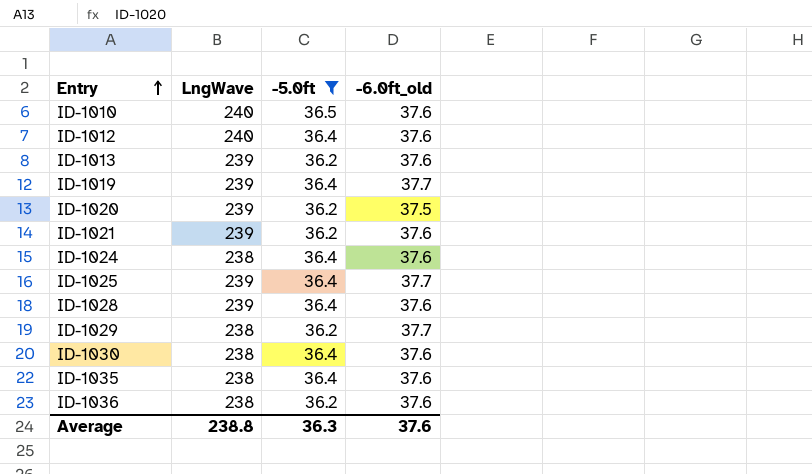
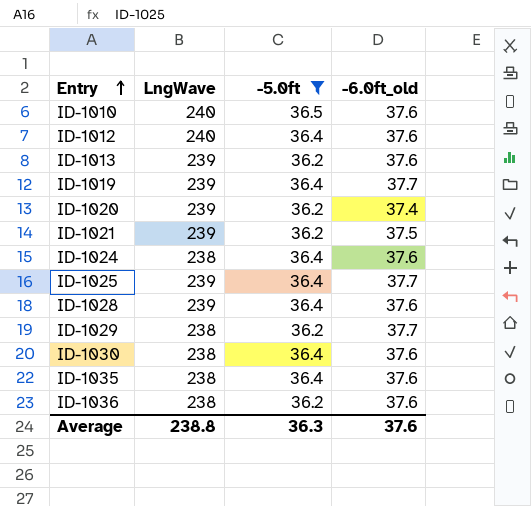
ID-1020 | -6.0ft_old: 37.5 -> 37.4
ID-1021 | -6.0ft_old: 37.6 -> 37.5

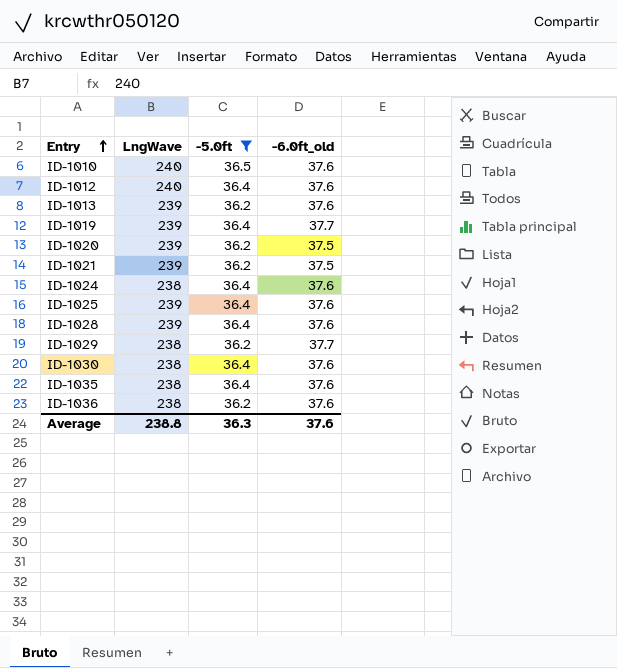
ID-1020 | -6.0ft_old: 37.4 -> 37.5
ID-1025 | -6.0ft_old: 37.7 -> 37.6

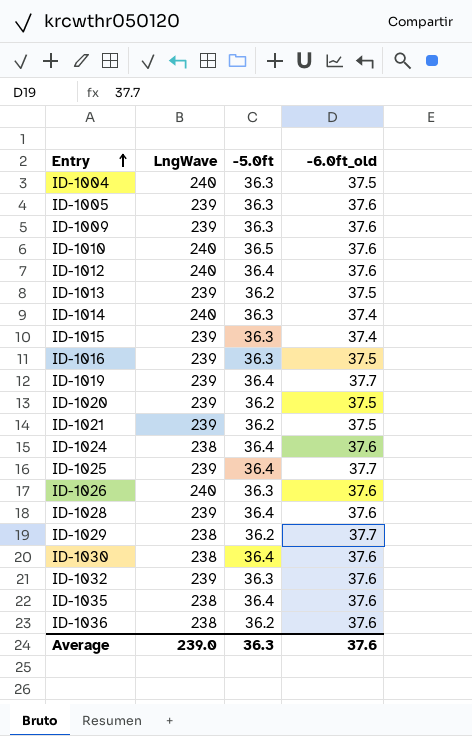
filter: -5.0ft != 36.3 -> none
ID-1013 | -6.0ft_old: 37.6 -> 37.5
ID-1025 | -6.0ft_old: 37.6 -> 37.7
Average | LngWave: 238.8 -> 239.0

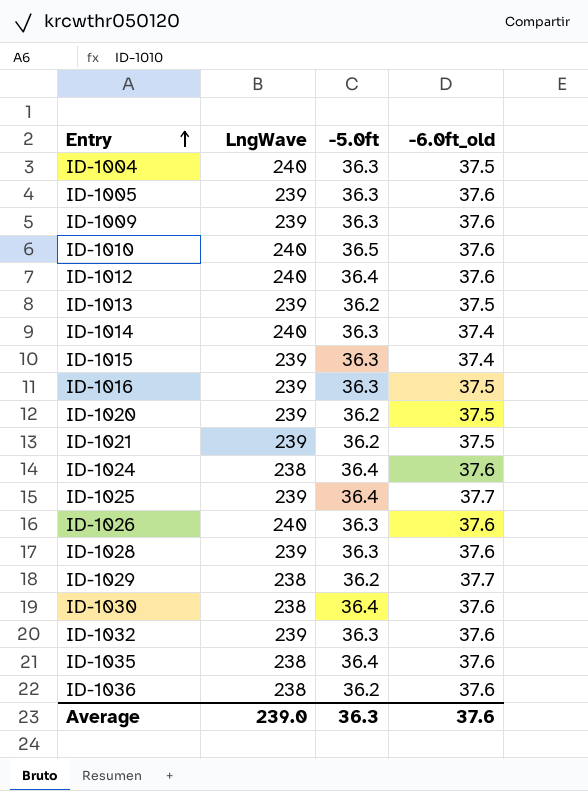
row ID-1019: 239 | 36.4 | 37.7 -> none
ID-1028 | -5.0ft: 36.4 -> 36.3

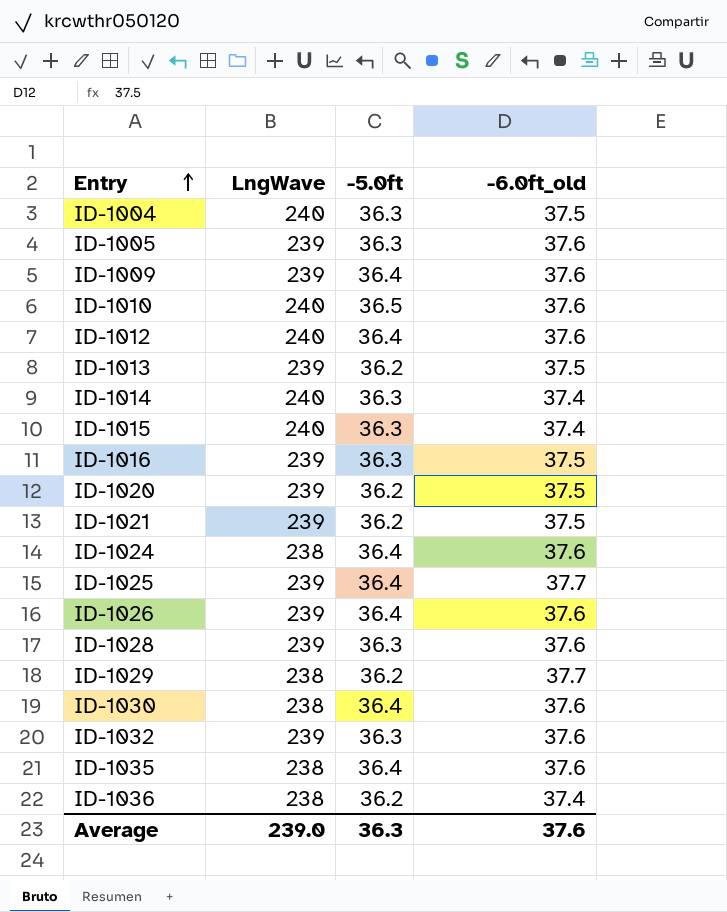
ID-1009 | -5.0ft: 36.3 -> 36.4
ID-1015 | LngWave: 239 -> 240
ID-1026 | LngWave: 240 -> 239
ID-1026 | -5.0ft: 36.3 -> 36.4
ID-1036 | -6.0ft_old: 37.6 -> 37.4

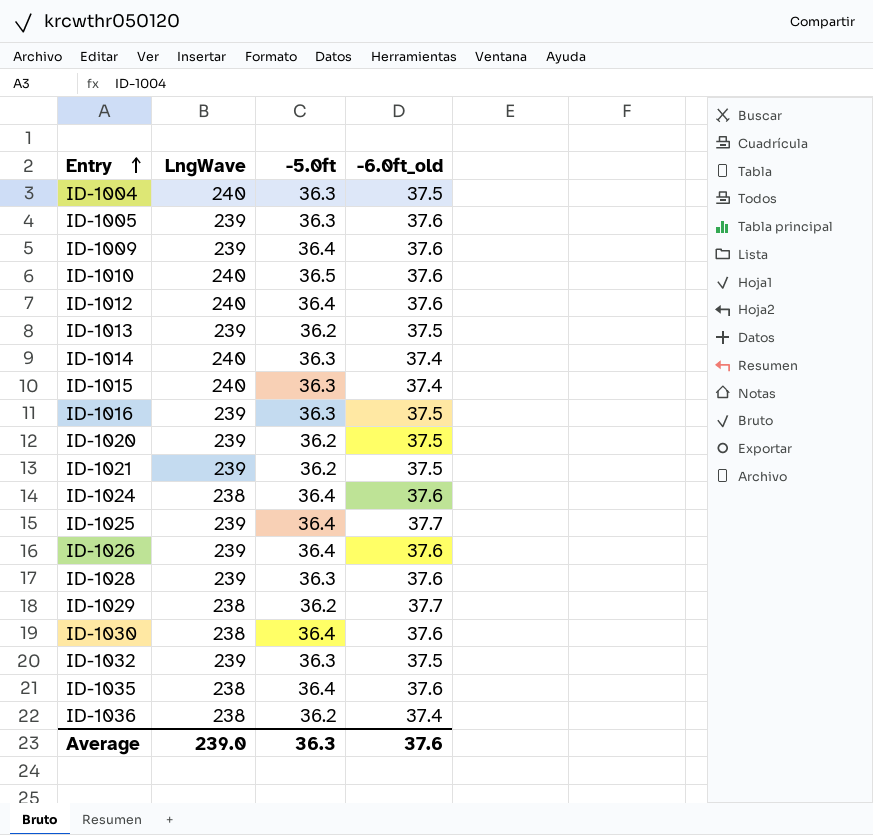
ID-1032 | -6.0ft_old: 37.6 -> 37.5

